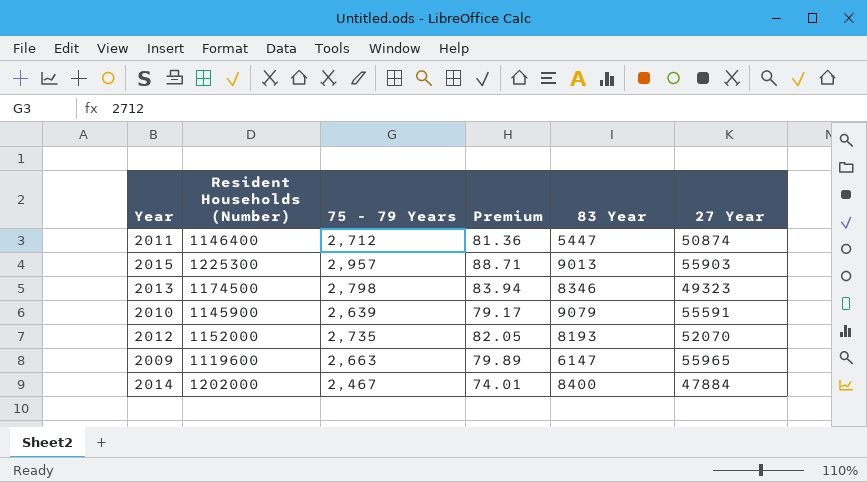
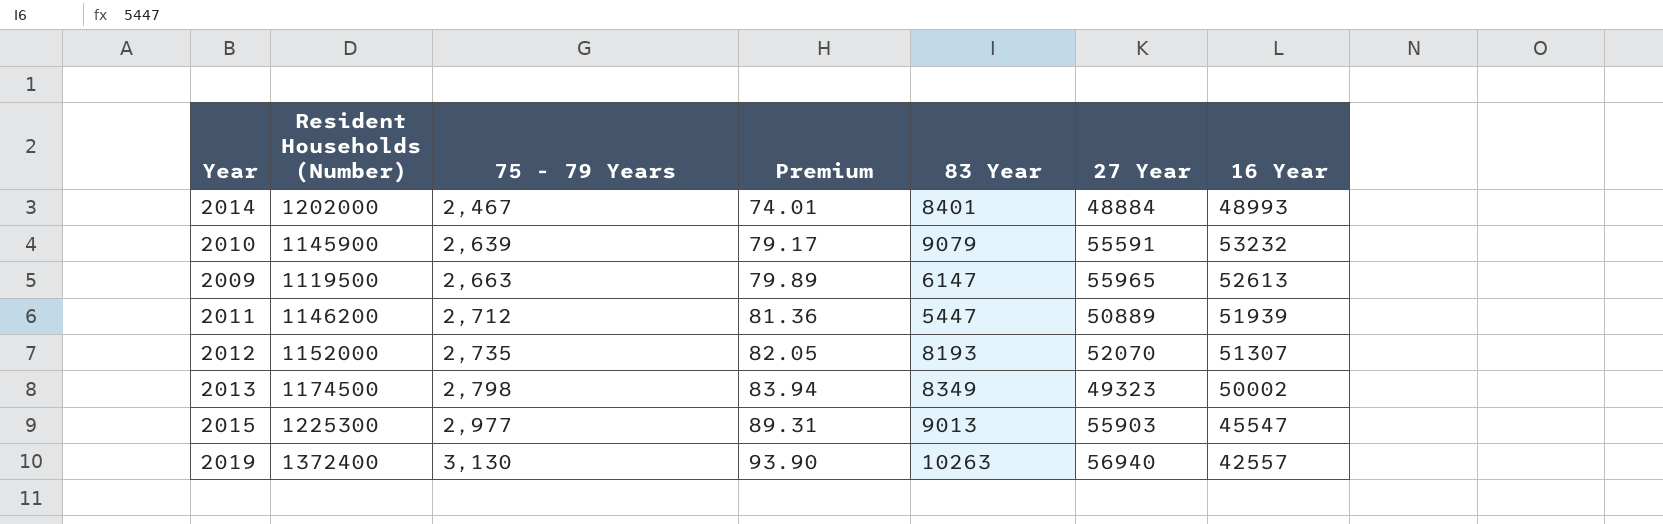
row order: none -> 75 - 79 Years ascending
column 16 Year | position: none -> 7
2014 | 83 Year: 8400 -> 8401
2014 | 27 Year: 47884 -> 48884
2009 | Resident Households (Number): 1119600 -> 1119500
2011 | Resident Households (Number): 1146400 -> 1146200
2011 | 27 Year: 50874 -> 50889
2013 | 83 Year: 8346 -> 8349
2015 | 75 - 79 Years: 2,957 -> 2,977
2015 | Premium: 88.71 -> 89.31
row 2019: none -> 1372400 | 3,130 | 93.90 | 10263 | 56940 | 42557

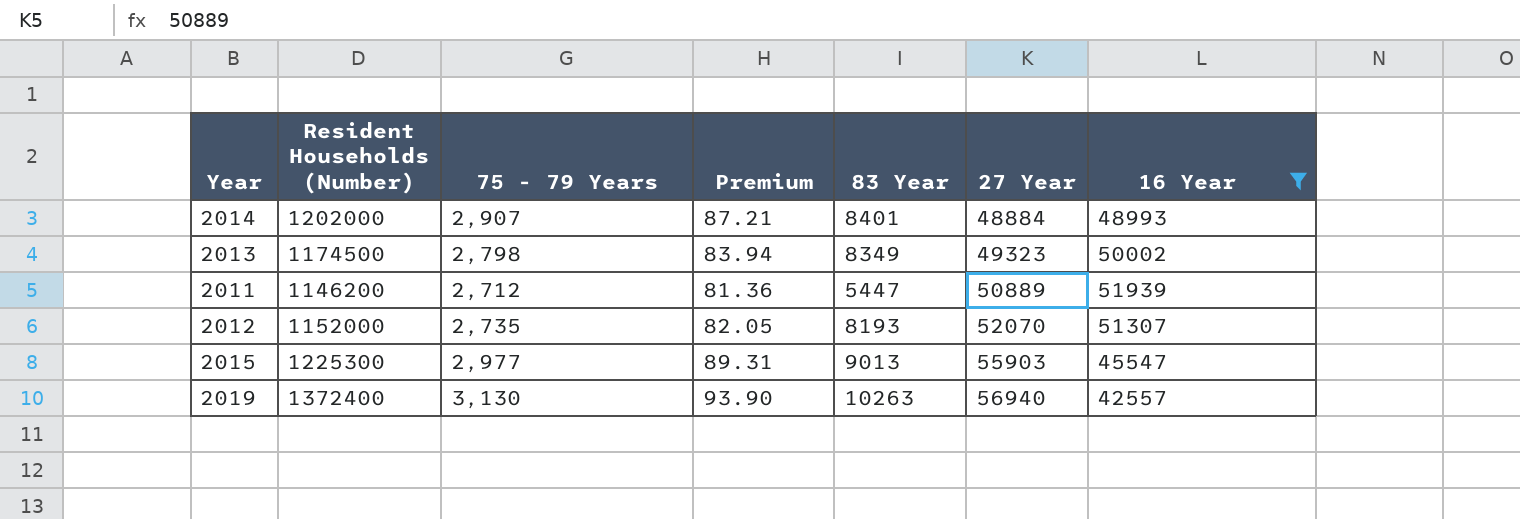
filter: none -> 16 Year <= 51939
row order: 75 - 79 Years ascending -> 27 Year ascending
2014 | 75 - 79 Years: 2,467 -> 2,907
2014 | Premium: 74.01 -> 87.21

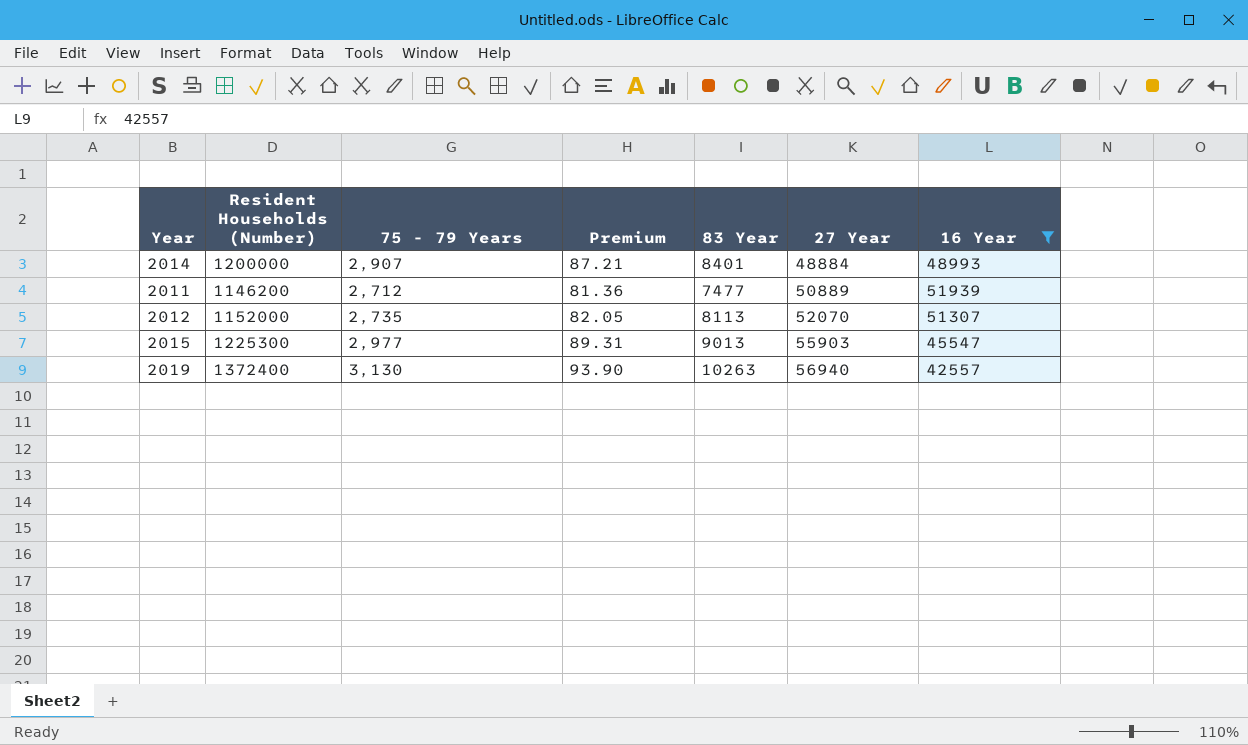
row 2013: 1174500 | 2,798 | 83.94 | 8349 | 49323 | 50002 -> none
2014 | Resident Households (Number): 1202000 -> 1200000
2011 | 83 Year: 5447 -> 7477
2012 | 83 Year: 8193 -> 8113

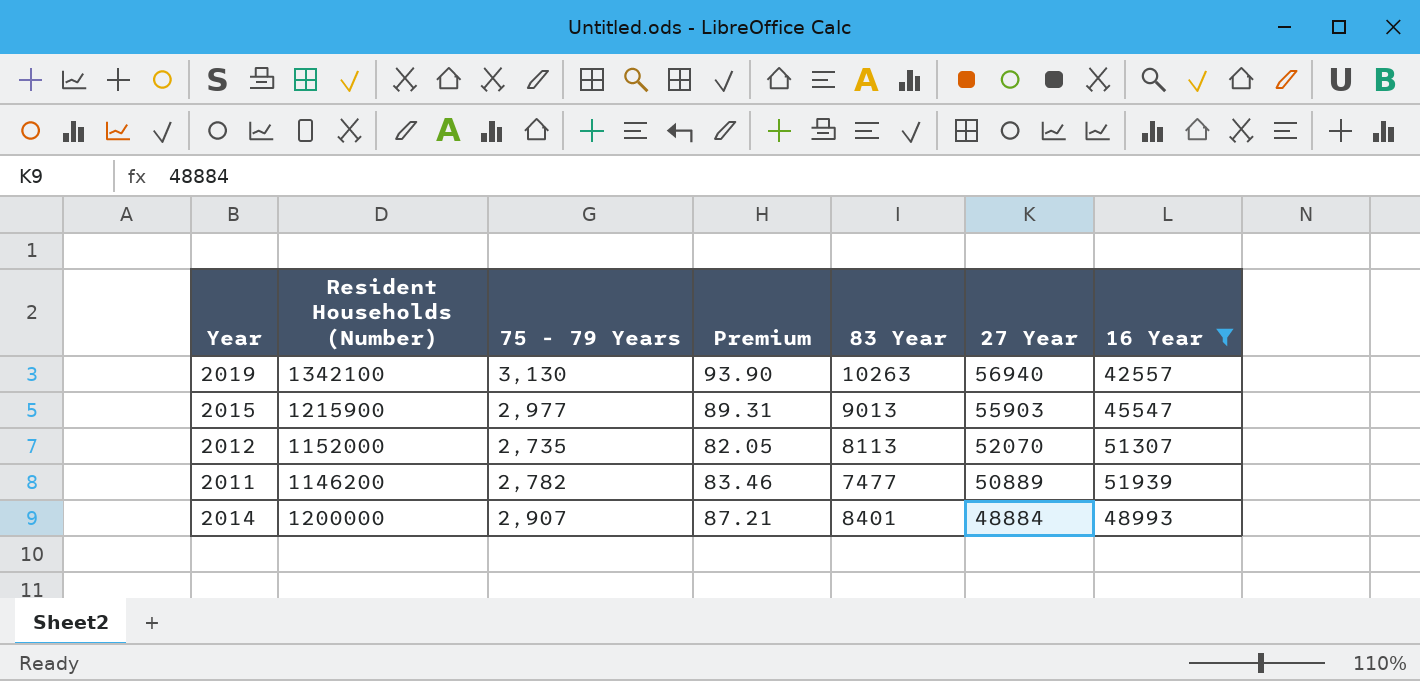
row order: 27 Year ascending -> 27 Year descending
2019 | Resident Households (Number): 1372400 -> 1342100
2015 | Resident Households (Number): 1225300 -> 1215900
2011 | 75 - 79 Years: 2,712 -> 2,782
2011 | Premium: 81.36 -> 83.46

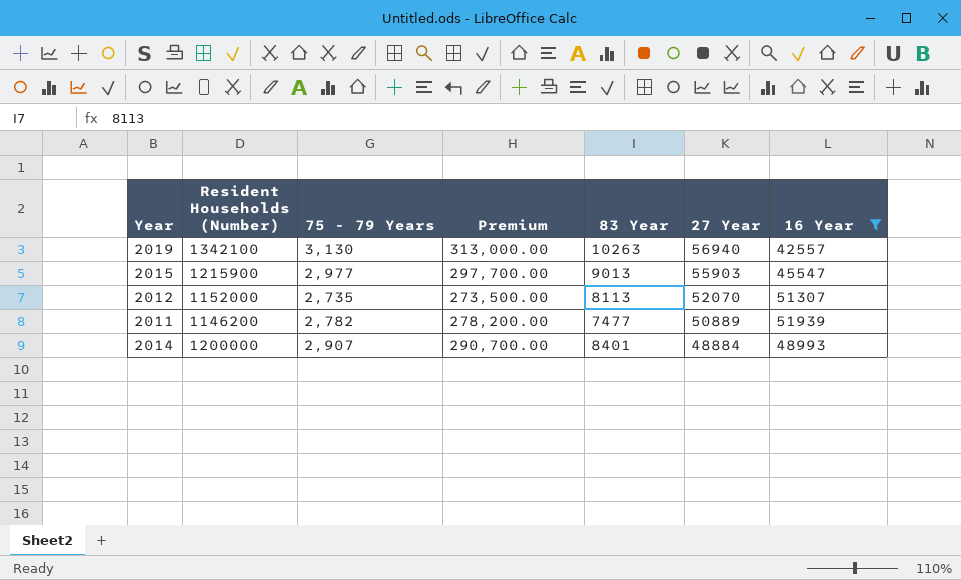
column Premium | formula: [75 - 79 Years] * 0.03 -> [75 - 79 Years] * 100

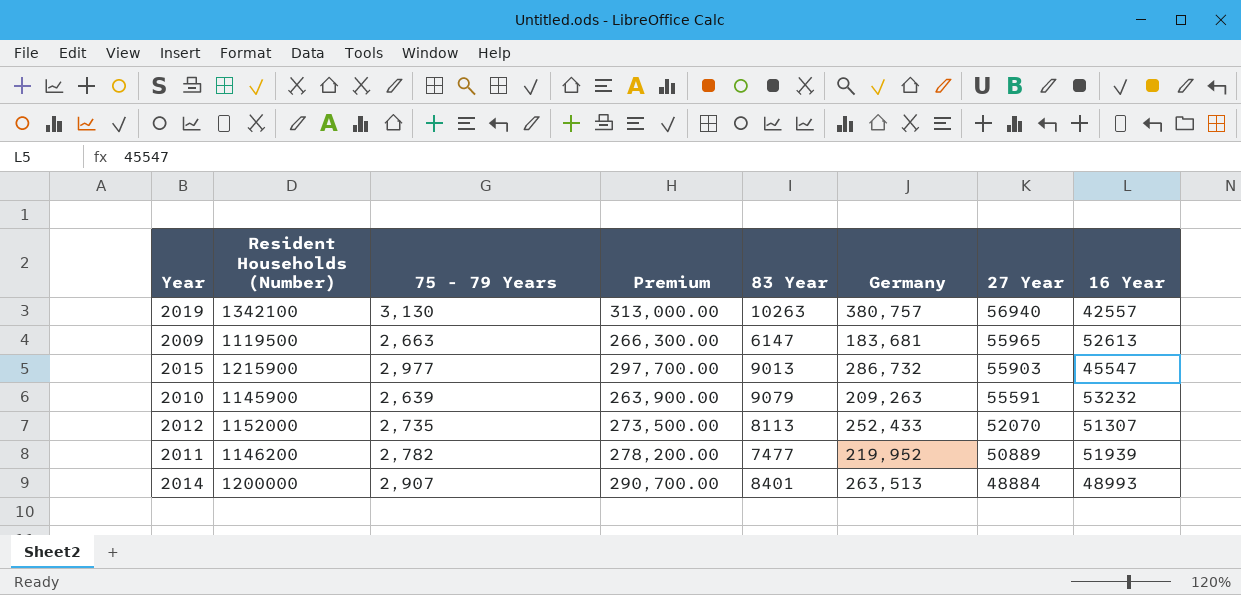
filter: 16 Year <= 51939 -> none
column Germany | position: none -> 6

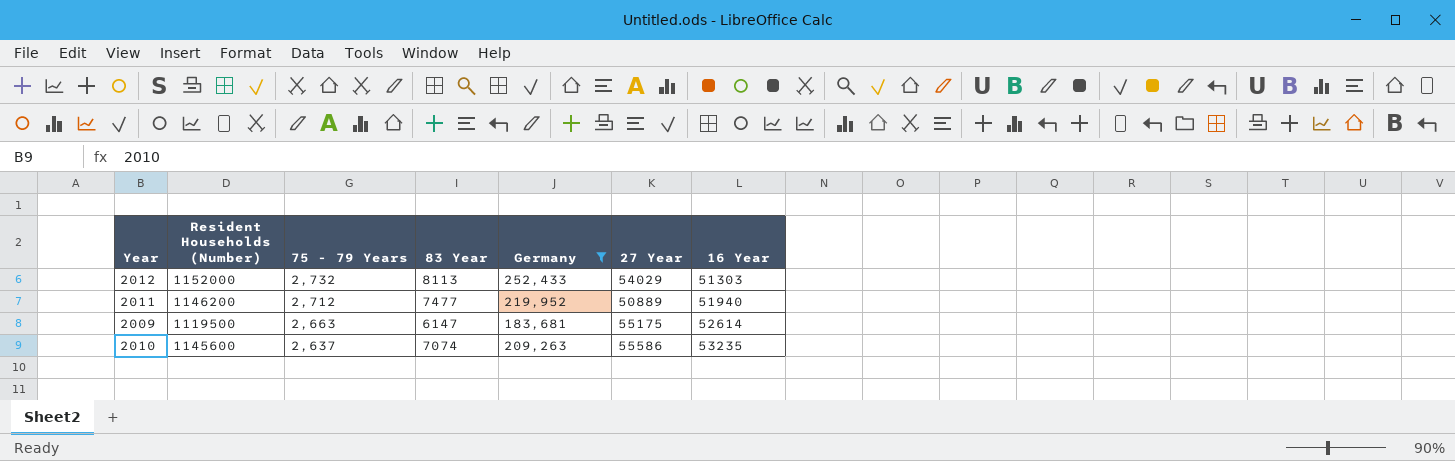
filter: none -> Germany <= 252,433
row order: 27 Year descending -> 75 - 79 Years descending
column Premium | formula: [75 - 79 Years] * 100 -> none
2012 | 75 - 79 Years: 2,735 -> 2,732
2012 | 27 Year: 52070 -> 54029
2012 | 16 Year: 51307 -> 51303
2011 | 75 - 79 Years: 2,782 -> 2,712
2011 | 16 Year: 51939 -> 51940
2009 | 27 Year: 55965 -> 55175
2009 | 16 Year: 52613 -> 52614
2010 | Resident Households (Number): 1145900 -> 1145600
2010 | 75 - 79 Years: 2,639 -> 2,637
2010 | 83 Year: 9079 -> 7074
2010 | 27 Year: 55591 -> 55586
2010 | 16 Year: 53232 -> 53235

